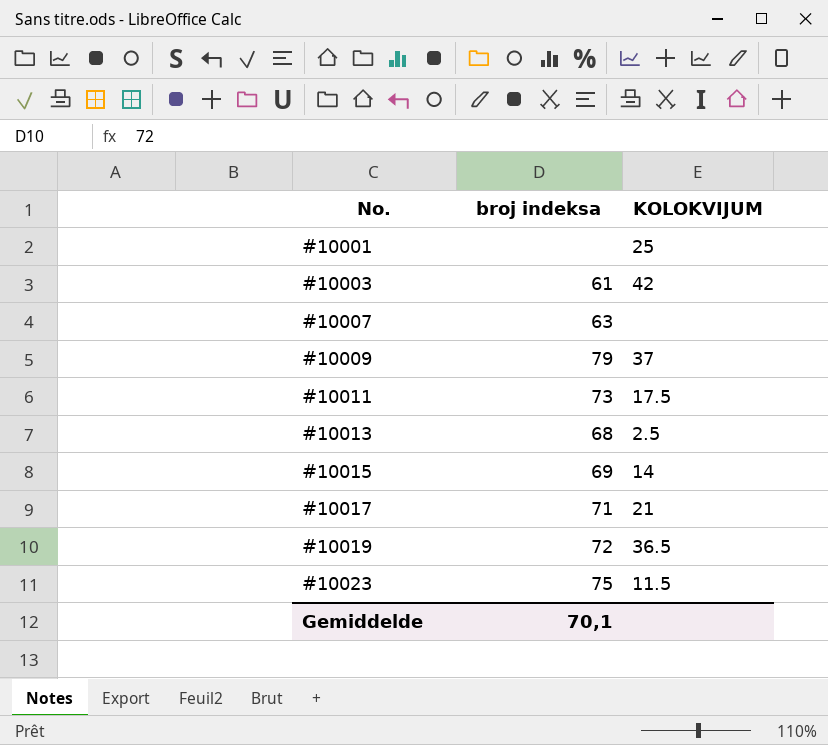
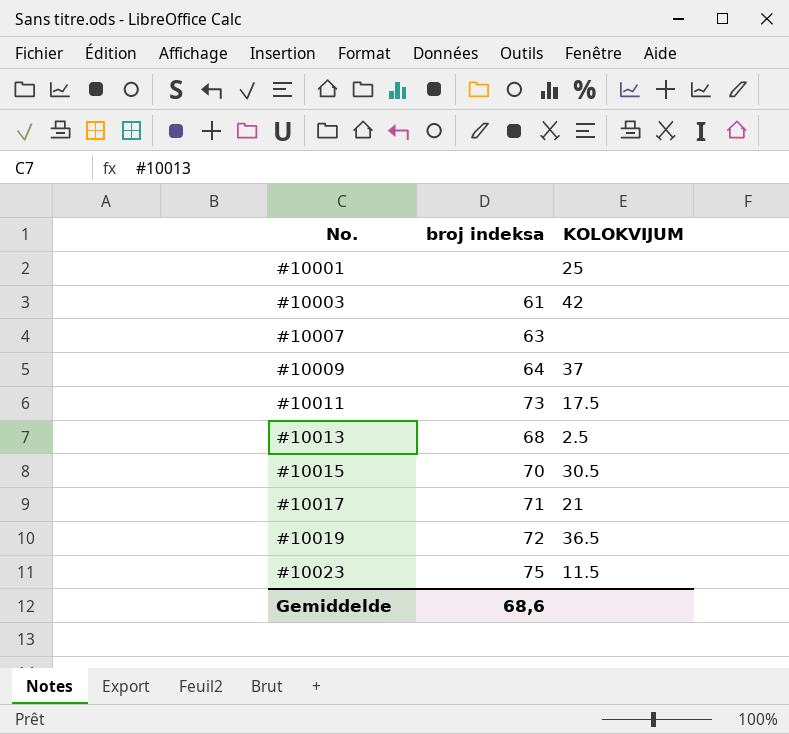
#10009 | broj indeksa: 79 -> 64
#10015 | broj indeksa: 69 -> 70
#10015 | KOLOKVIJUM: 14 -> 30.5
Gemiddelde | broj indeksa: 70,1 -> 68,6

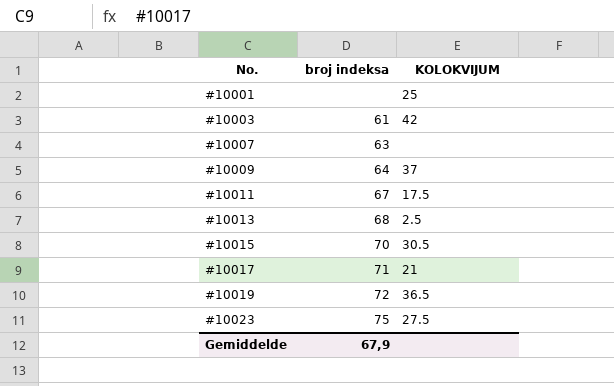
#10011 | broj indeksa: 73 -> 67
#10023 | KOLOKVIJUM: 11.5 -> 27.5
Gemiddelde | broj indeksa: 68,6 -> 67,9

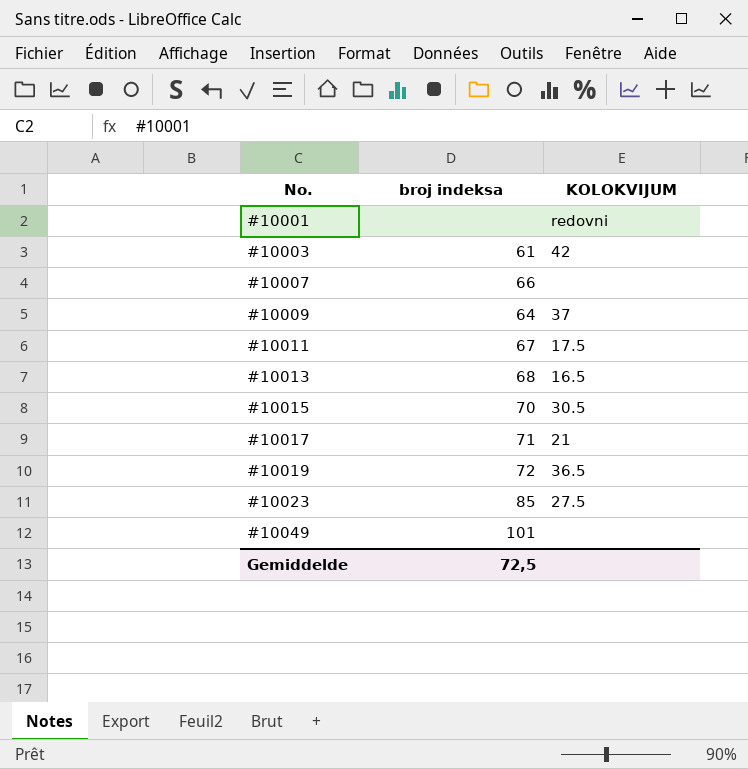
#10001 | KOLOKVIJUM: 25 -> redovni
#10007 | broj indeksa: 63 -> 66
#10013 | KOLOKVIJUM: 2.5 -> 16.5
#10023 | broj indeksa: 75 -> 85
row #10049: none -> 101 | none
Gemiddelde | broj indeksa: 67,9 -> 72,5

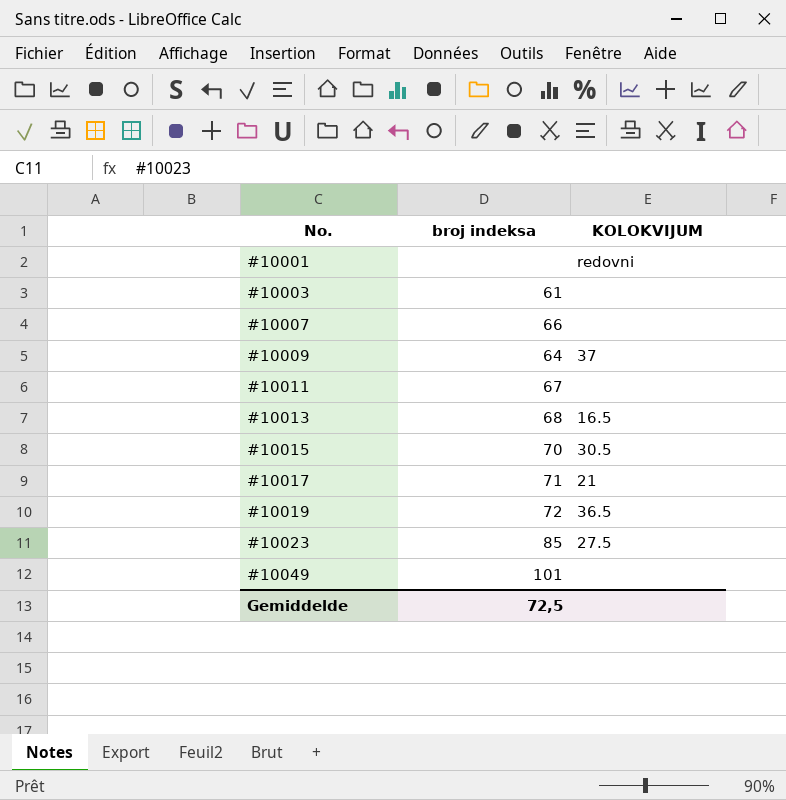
#10003 | KOLOKVIJUM: 42 -> none
#10011 | KOLOKVIJUM: 17.5 -> none

